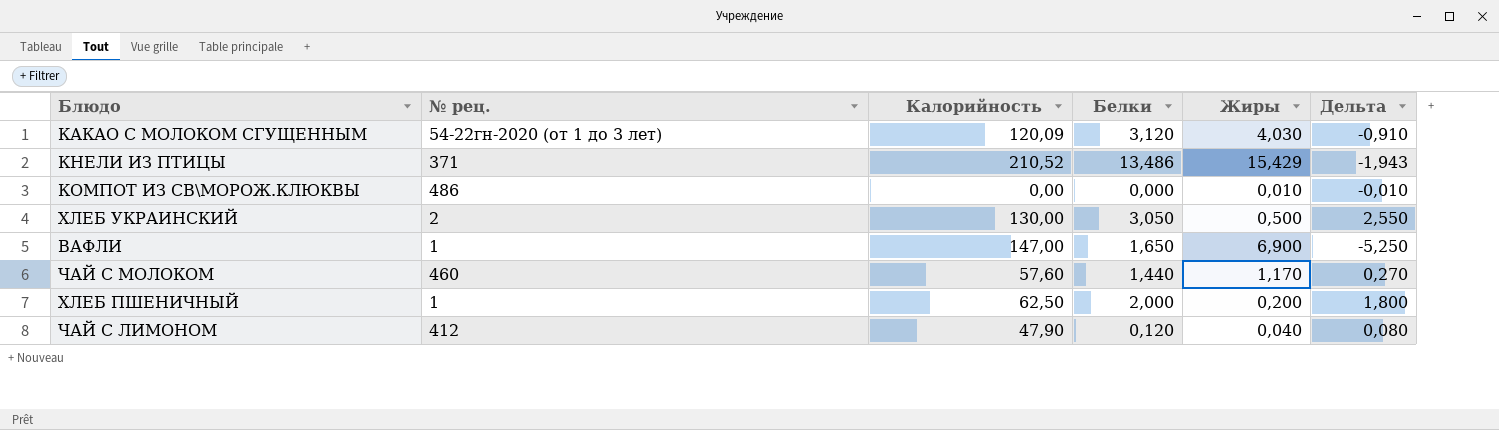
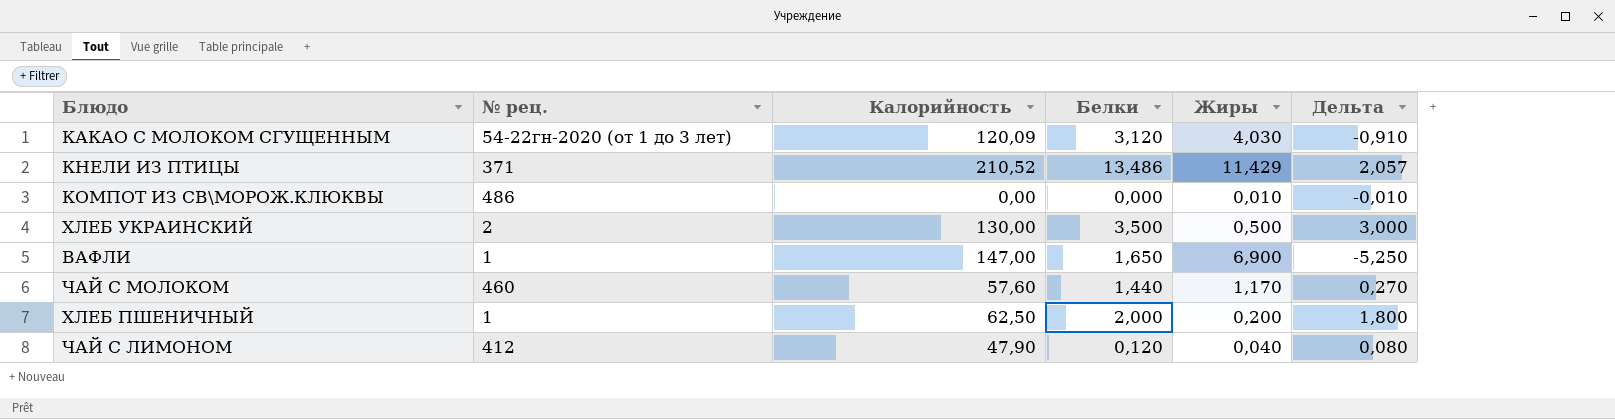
КНЕЛИ ИЗ ПТИЦЫ | Жиры: 15,429 -> 11,429
КНЕЛИ ИЗ ПТИЦЫ | Дельта: -1,943 -> 2,057
ХЛЕБ УКРАИНСКИЙ | Белки: 3,050 -> 3,500
ХЛЕБ УКРАИНСКИЙ | Дельта: 2,550 -> 3,000

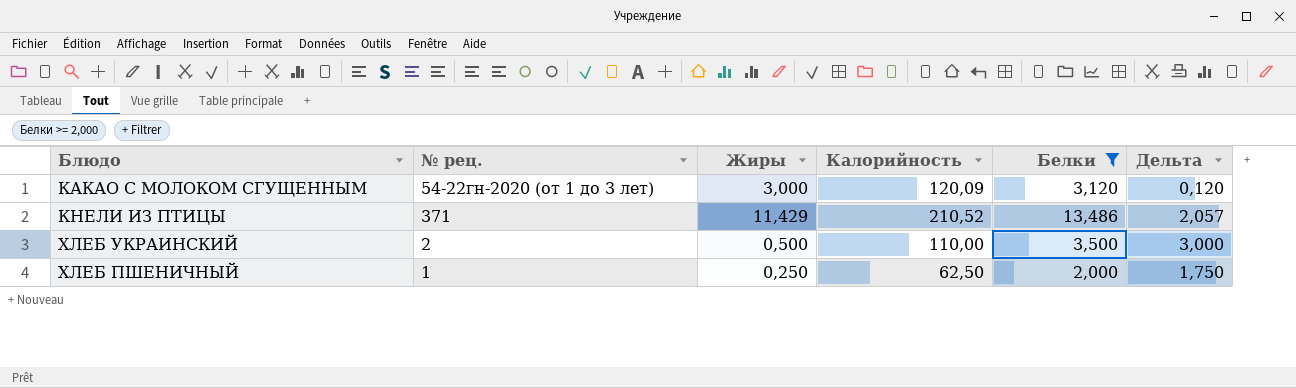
filter: none -> Белки >= 2,000
column Жиры | position: 5 -> 3
КАКАО С МОЛОКОМ СГУЩЕННЫМ | Жиры: 4,030 -> 3,000
КАКАО С МОЛОКОМ СГУЩЕННЫМ | Дельта: -0,910 -> 0,120
ХЛЕБ УКРАИНСКИЙ | Калорийность: 130,00 -> 110,00
ХЛЕБ ПШЕНИЧНЫЙ | Жиры: 0,200 -> 0,250
ХЛЕБ ПШЕНИЧНЫЙ | Дельта: 1,800 -> 1,750

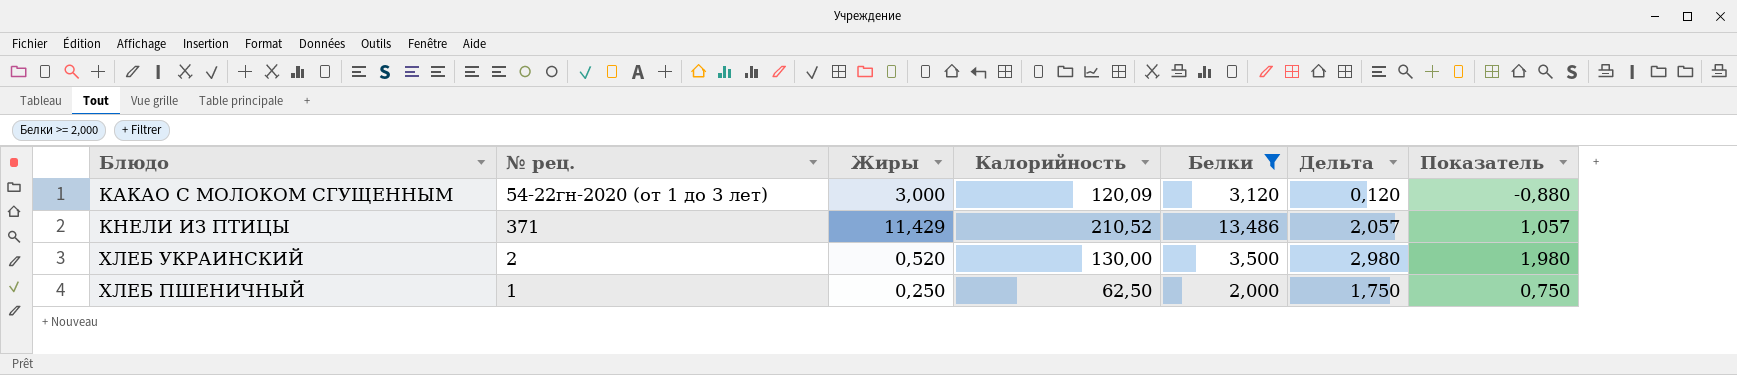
column Показатель | formula: none -> [Дельта] - 1
ХЛЕБ УКРАИНСКИЙ | Жиры: 0,500 -> 0,520
ХЛЕБ УКРАИНСКИЙ | Калорийность: 110,00 -> 130,00
ХЛЕБ УКРАИНСКИЙ | Дельта: 3,000 -> 2,980

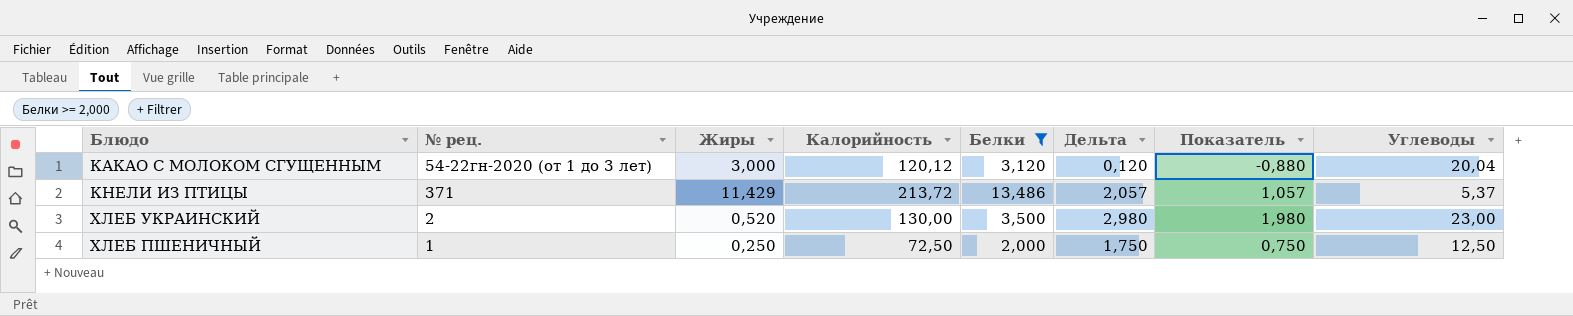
column Углеводы | position: none -> 8
КАКАО С МОЛОКОМ СГУЩЕННЫМ | Калорийность: 120,09 -> 120,12
КНЕЛИ ИЗ ПТИЦЫ | Калорийность: 210,52 -> 213,72
ХЛЕБ ПШЕНИЧНЫЙ | Калорийность: 62,50 -> 72,50

